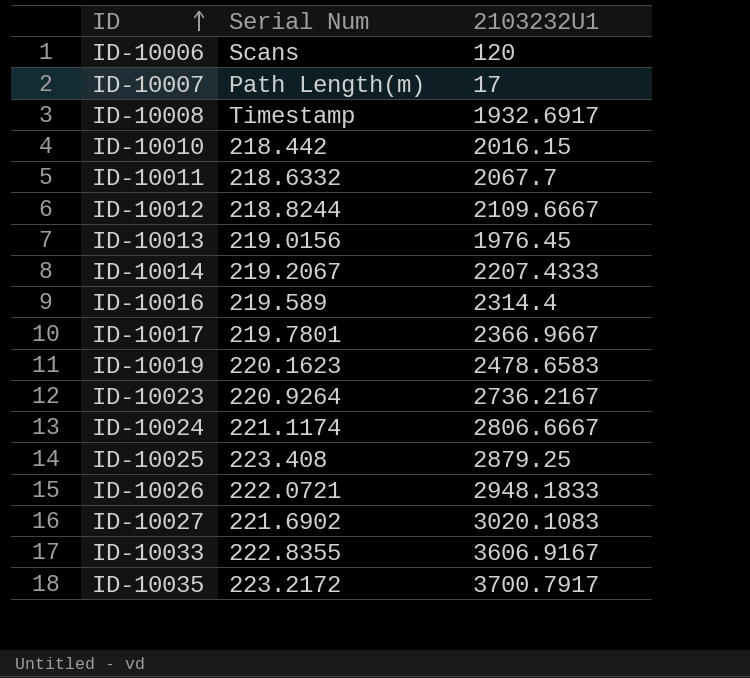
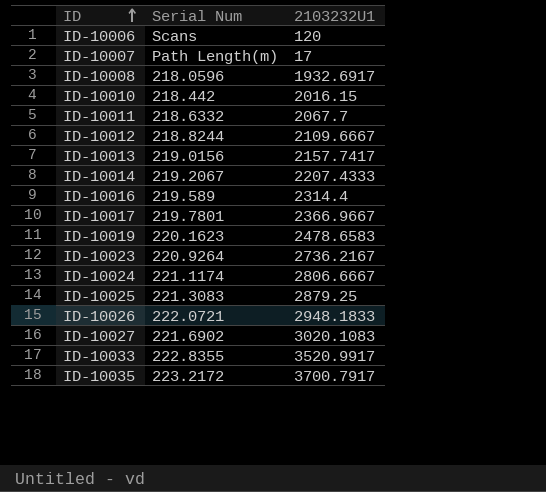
ID-10008 | Serial Num: Timestamp -> 218.0596
ID-10013 | 2103232U1: 1976.45 -> 2157.7417
ID-10025 | Serial Num: 223.408 -> 221.3083
ID-10033 | 2103232U1: 3606.9167 -> 3520.9917

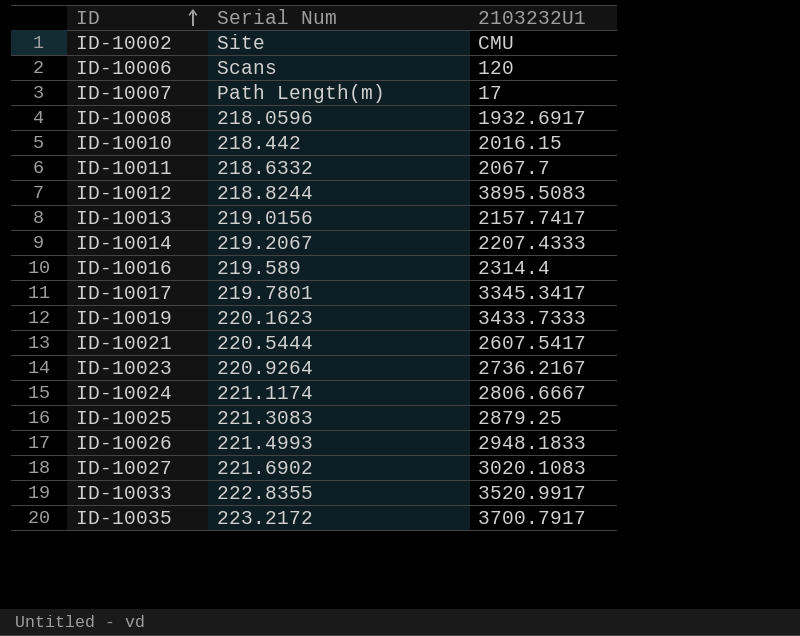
row ID-10002: none -> Site | CMU
ID-10012 | 2103232U1: 2109.6667 -> 3895.5083
ID-10017 | 2103232U1: 2366.9667 -> 3345.3417
ID-10019 | 2103232U1: 2478.6583 -> 3433.7333
row ID-10021: none -> 220.5444 | 2607.5417
ID-10026 | Serial Num: 222.0721 -> 221.4993

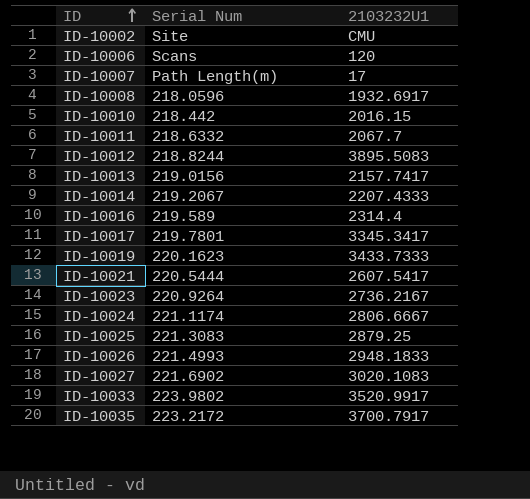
ID-10033 | Serial Num: 222.8355 -> 223.9802

